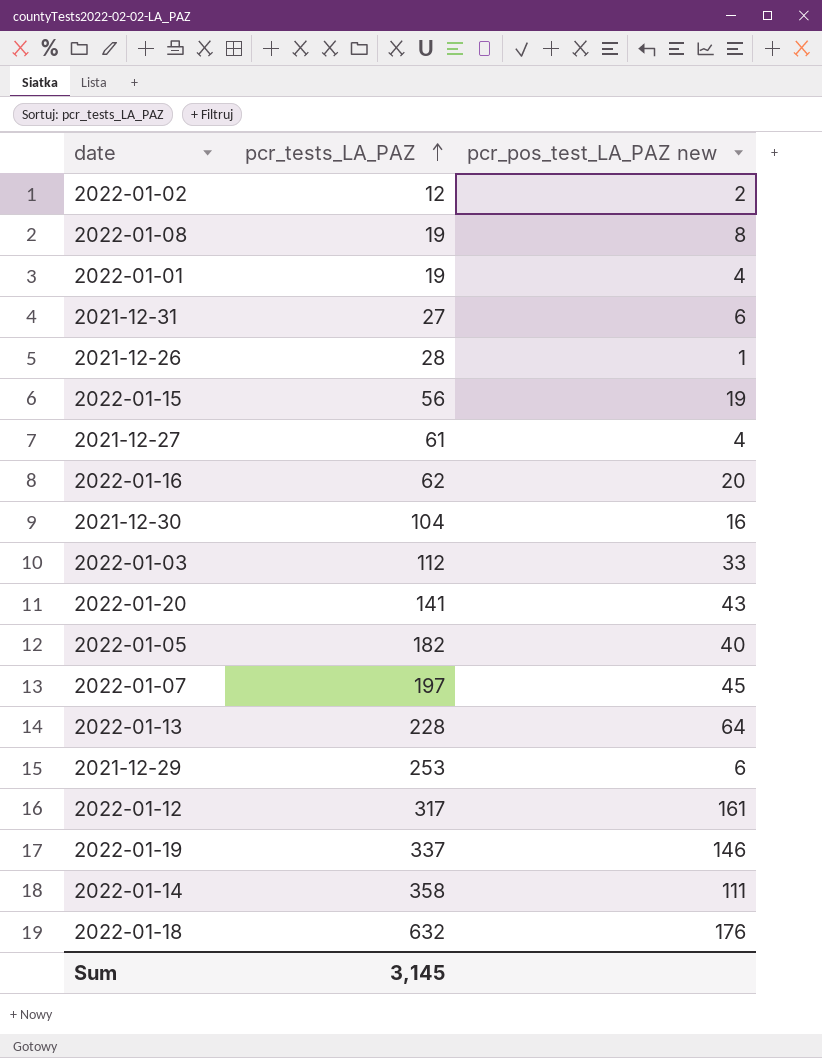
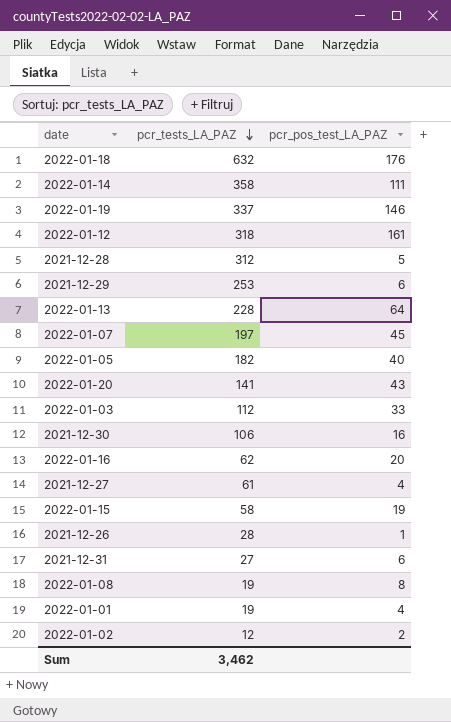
row order: pcr_tests_LA_PAZ ascending -> pcr_tests_LA_PAZ descending
column name: pcr_pos_test_LA_PAZ new -> pcr_pos_test_LA_PAZ
2022-01-12 | pcr_tests_LA_PAZ: 317 -> 318
row 2021-12-28: none -> 312 | 5
2021-12-30 | pcr_tests_LA_PAZ: 104 -> 106
2022-01-15 | pcr_tests_LA_PAZ: 56 -> 58
Sum | pcr_tests_LA_PAZ: 3,145 -> 3,462

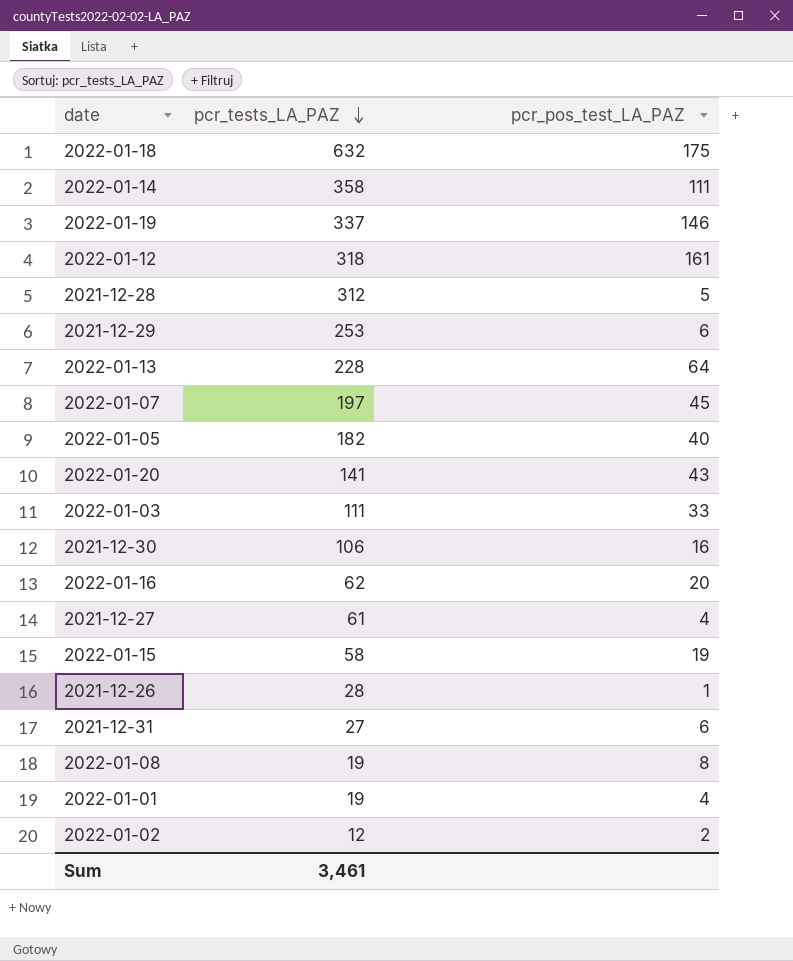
2022-01-18 | pcr_pos_test_LA_PAZ: 176 -> 175
2022-01-03 | pcr_tests_LA_PAZ: 112 -> 111
Sum | pcr_tests_LA_PAZ: 3,462 -> 3,461

